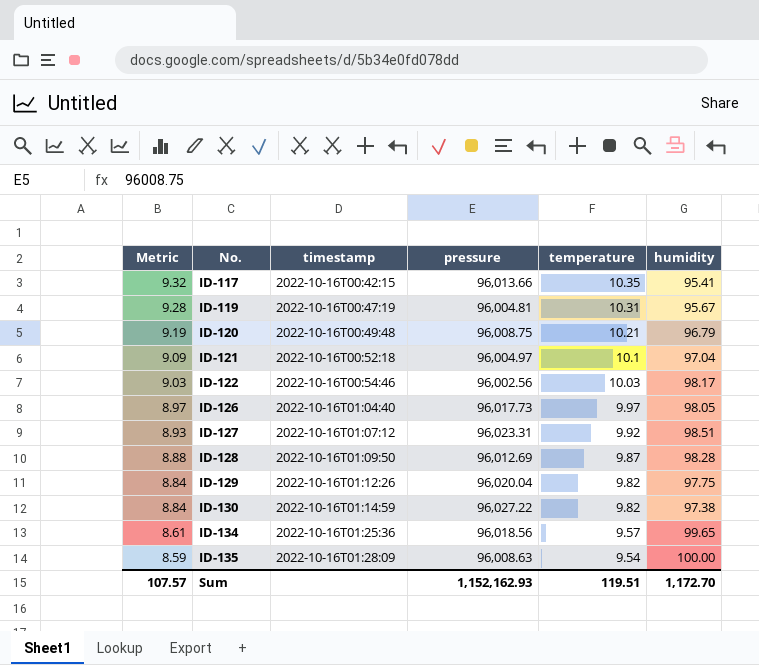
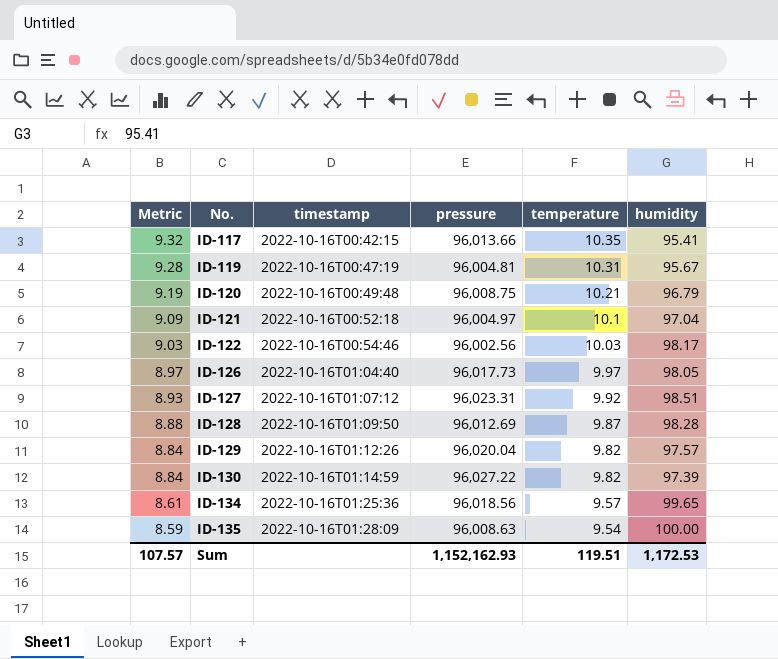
ID-129 | humidity: 97.75 -> 97.57
ID-130 | humidity: 97.38 -> 97.39
Sum | humidity: 1,172.70 -> 1,172.53

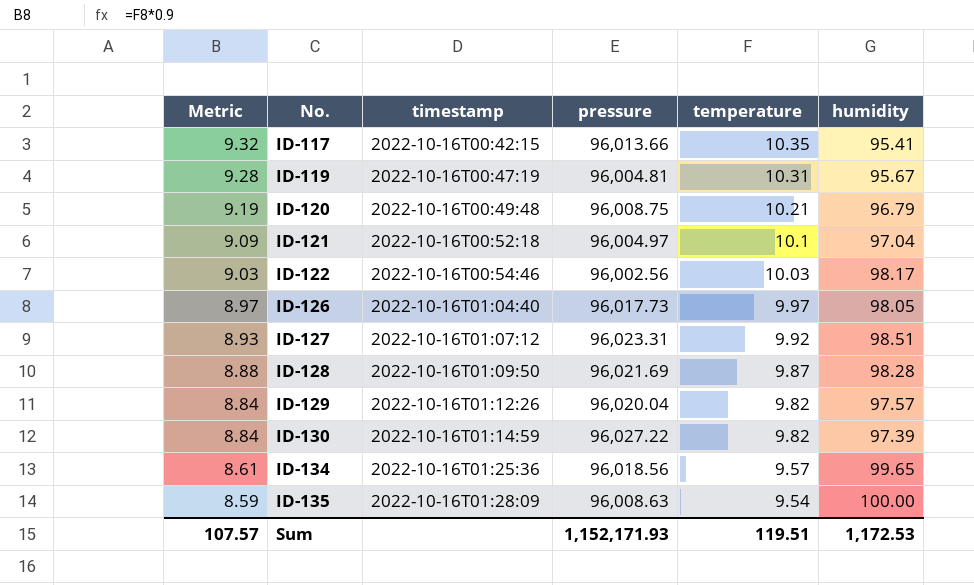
ID-128 | pressure: 96,012.69 -> 96,021.69
Sum | pressure: 1,152,162.93 -> 1,152,171.93

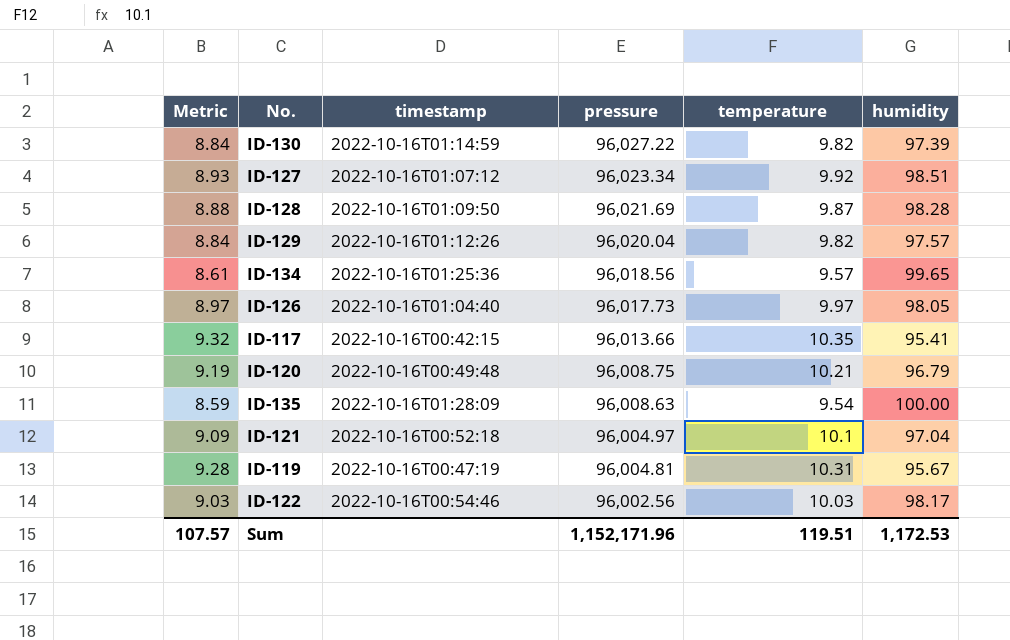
row order: Metric descending -> pressure descending
ID-127 | pressure: 96,023.31 -> 96,023.34
Sum | pressure: 1,152,171.93 -> 1,152,171.96

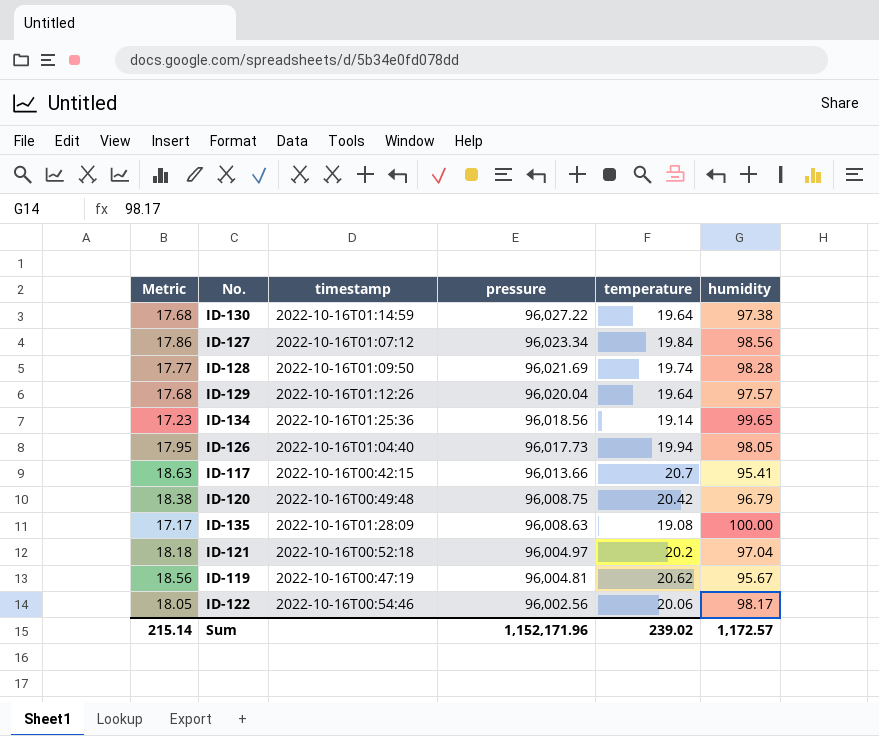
ID-130 | Metric: 8.84 -> 17.68
ID-130 | temperature: 9.82 -> 19.64
ID-130 | humidity: 97.39 -> 97.38
ID-127 | Metric: 8.93 -> 17.86
ID-127 | temperature: 9.92 -> 19.84
ID-127 | humidity: 98.51 -> 98.56
ID-128 | Metric: 8.88 -> 17.77
ID-128 | temperature: 9.87 -> 19.74
ID-129 | Metric: 8.84 -> 17.68
ID-129 | temperature: 9.82 -> 19.64
ID-134 | Metric: 8.61 -> 17.23
ID-134 | temperature: 9.57 -> 19.14
ID-126 | Metric: 8.97 -> 17.95
ID-126 | temperature: 9.97 -> 19.94
ID-117 | Metric: 9.32 -> 18.63
ID-117 | temperature: 10.35 -> 20.7
ID-120 | Metric: 9.19 -> 18.38
ID-120 | temperature: 10.21 -> 20.42
ID-135 | Metric: 8.59 -> 17.17
ID-135 | temperature: 9.54 -> 19.08
ID-121 | Metric: 9.09 -> 18.18
ID-121 | temperature: 10.1 -> 20.2
ID-119 | Metric: 9.28 -> 18.56
ID-119 | temperature: 10.31 -> 20.62
ID-122 | Metric: 9.03 -> 18.05
ID-122 | temperature: 10.03 -> 20.06
Sum | Metric: 107.57 -> 215.14
Sum | temperature: 119.51 -> 239.02
Sum | humidity: 1,172.53 -> 1,172.57

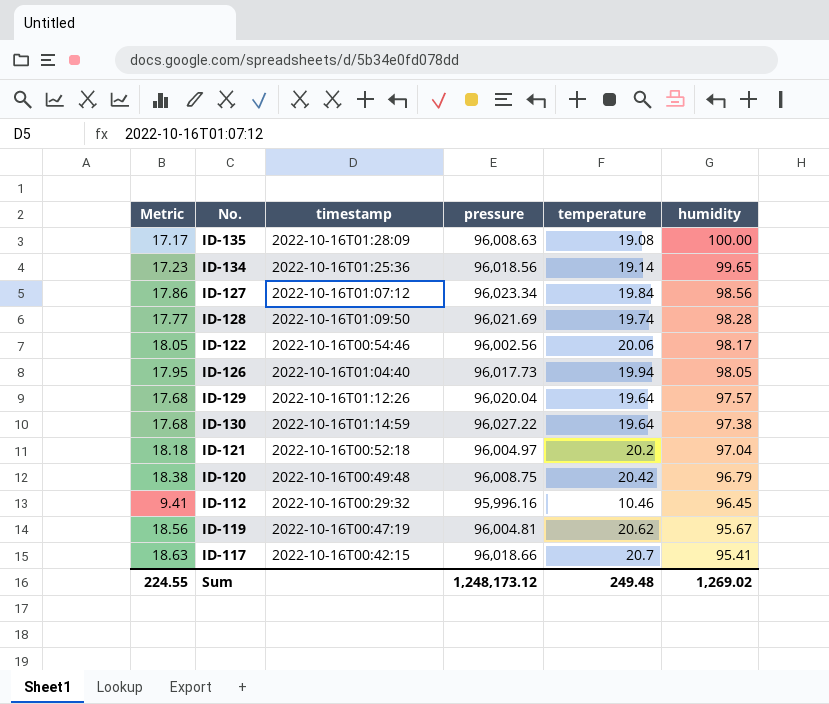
row order: pressure descending -> humidity descending
row ID-112: none -> 9.41 | 2022-10-16T00:29:32 | 95,996.16 | 10.46 | 96.45
ID-117 | pressure: 96,013.66 -> 96,018.66
Sum | Metric: 215.14 -> 224.55
Sum | pressure: 1,152,171.96 -> 1,248,173.12
Sum | temperature: 239.02 -> 249.48
Sum | humidity: 1,172.57 -> 1,269.02

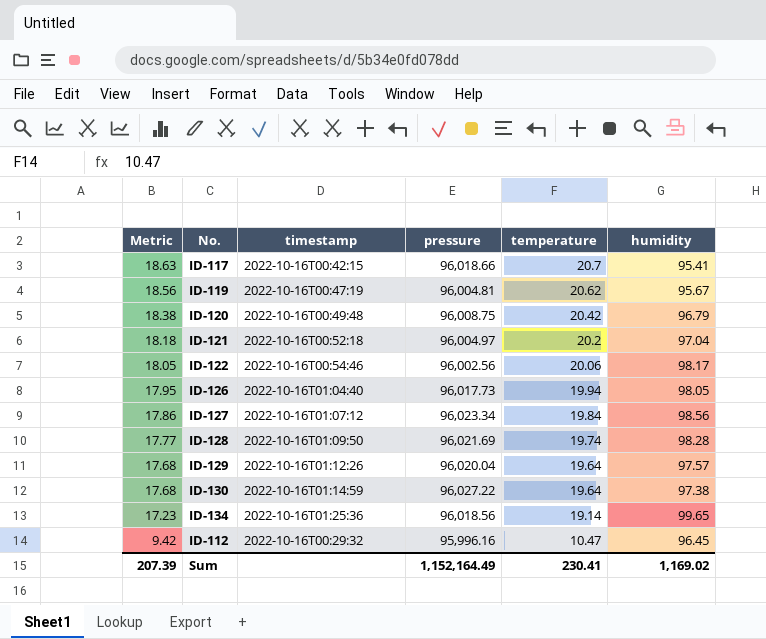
row order: humidity descending -> Metric descending
row ID-135: 17.17 | 2022-10-16T01:28:09 | 96,008.63 | 19.08 | 100.00 -> none
ID-112 | Metric: 9.41 -> 9.42
ID-112 | temperature: 10.46 -> 10.47
Sum | Metric: 224.55 -> 207.39
Sum | pressure: 1,248,173.12 -> 1,152,164.49
Sum | temperature: 249.48 -> 230.41
Sum | humidity: 1,269.02 -> 1,169.02

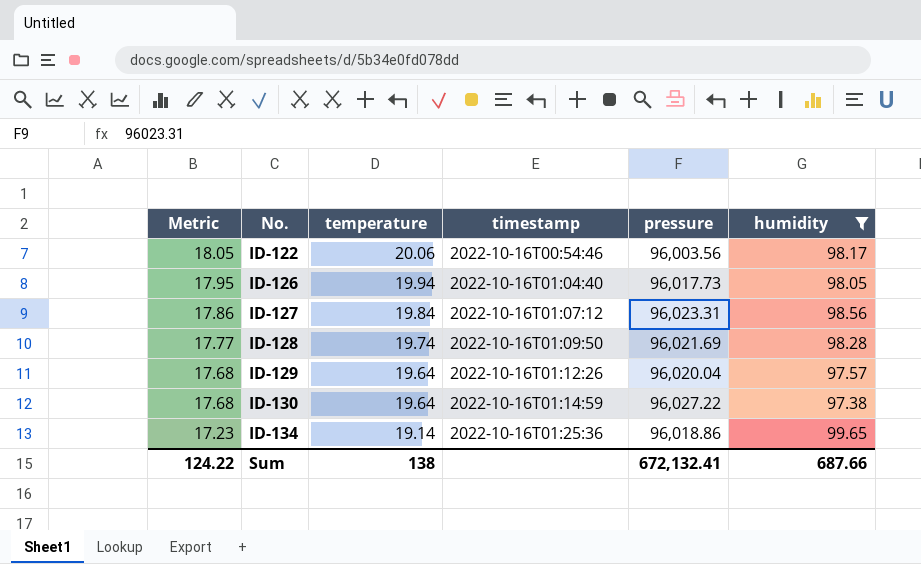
filter: none -> humidity >= 97.38
column temperature | position: 5 -> 3
ID-122 | pressure: 96,002.56 -> 96,003.56
ID-127 | pressure: 96,023.34 -> 96,023.31
ID-134 | pressure: 96,018.56 -> 96,018.86
Sum | Metric: 207.39 -> 124.22
Sum | temperature: 230.41 -> 138
Sum | pressure: 1,152,164.49 -> 672,132.41
Sum | humidity: 1,169.02 -> 687.66

